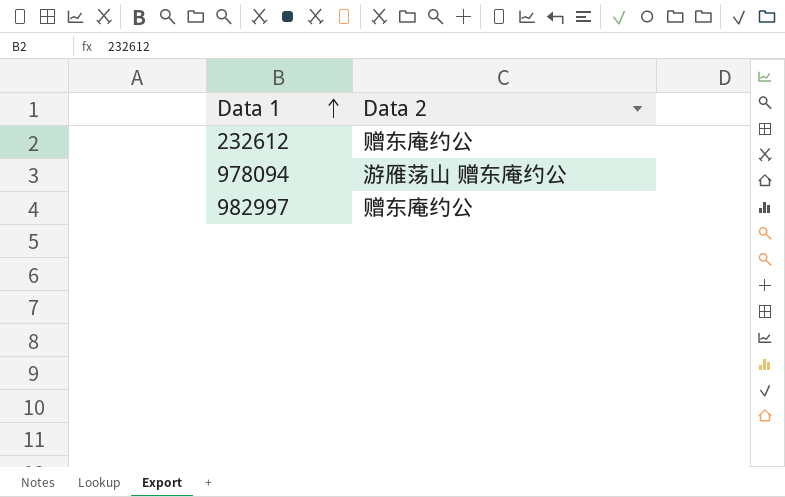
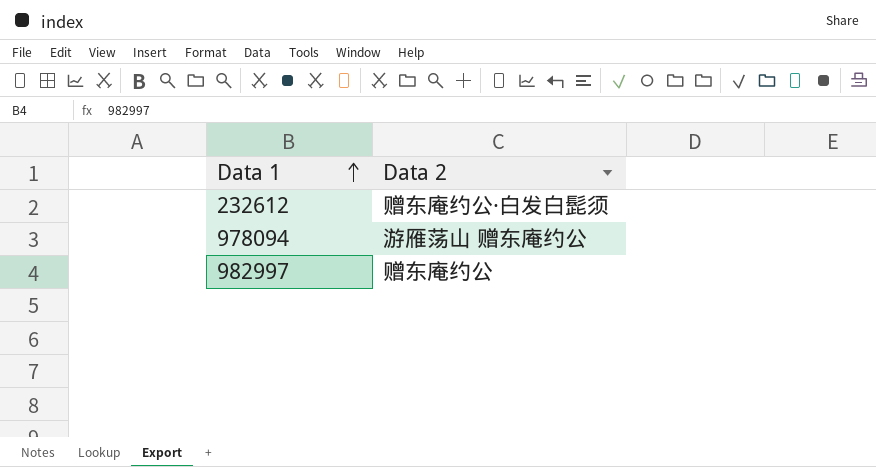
232612 | Data 2: 赠东庵约公 -> 赠东庵约公·白发白髭须

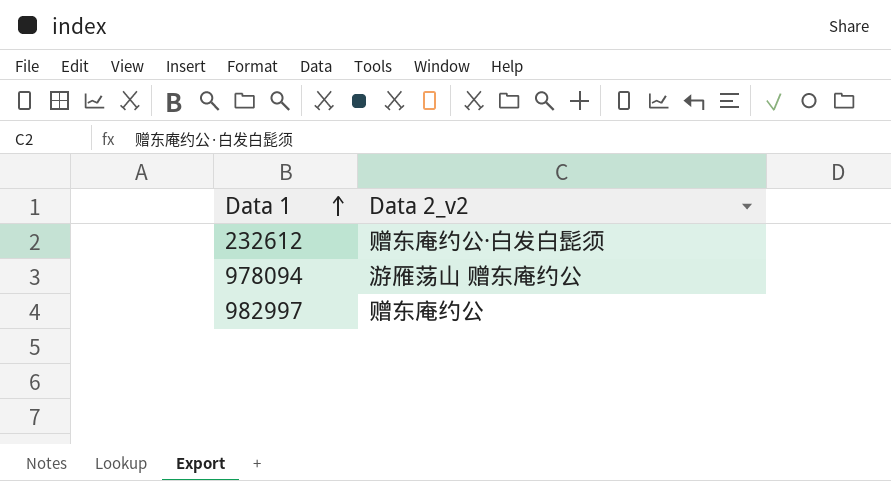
column name: Data 2 -> Data 2_v2

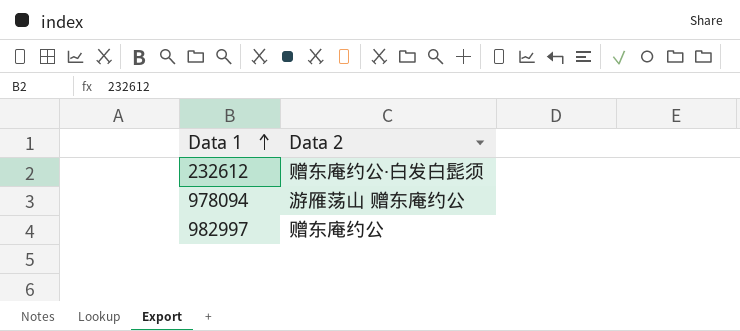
column name: Data 2_v2 -> Data 2

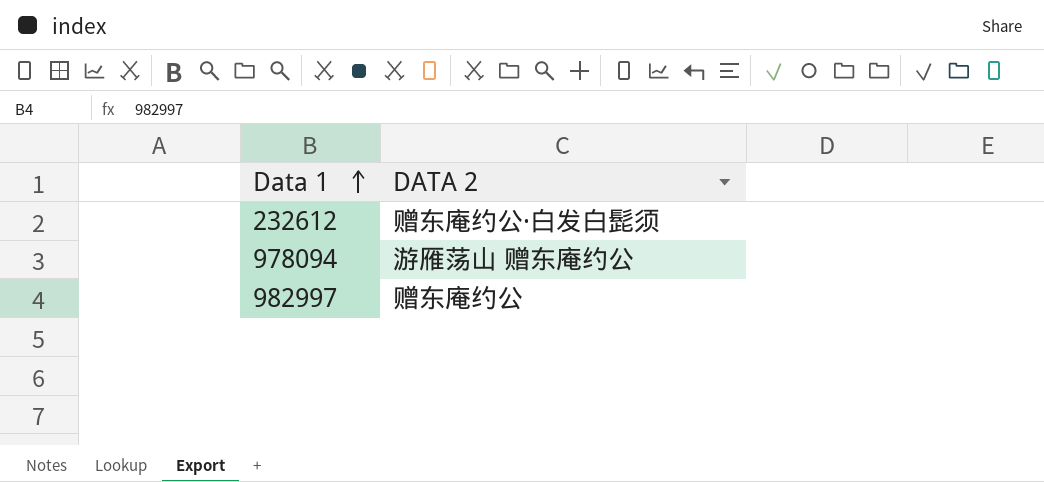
column name: Data 2 -> DATA 2

